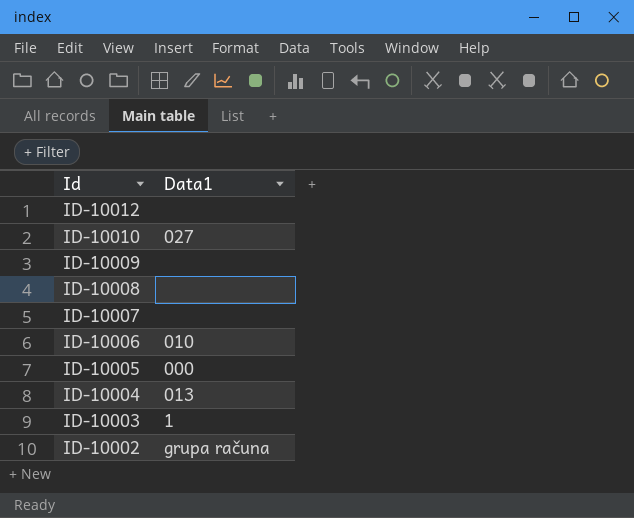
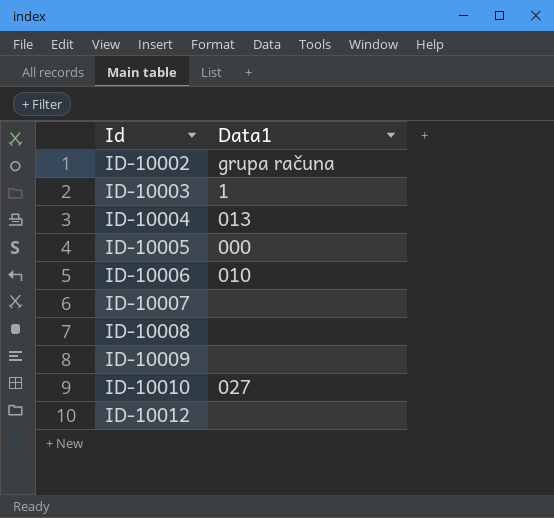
row order: Id descending -> Id ascending

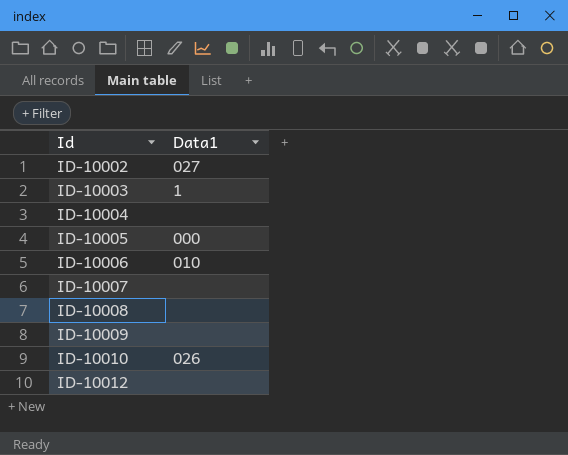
ID-10002 | Data1: grupa računa -> 027
ID-10004 | Data1: 013 -> none
ID-10010 | Data1: 027 -> 026

